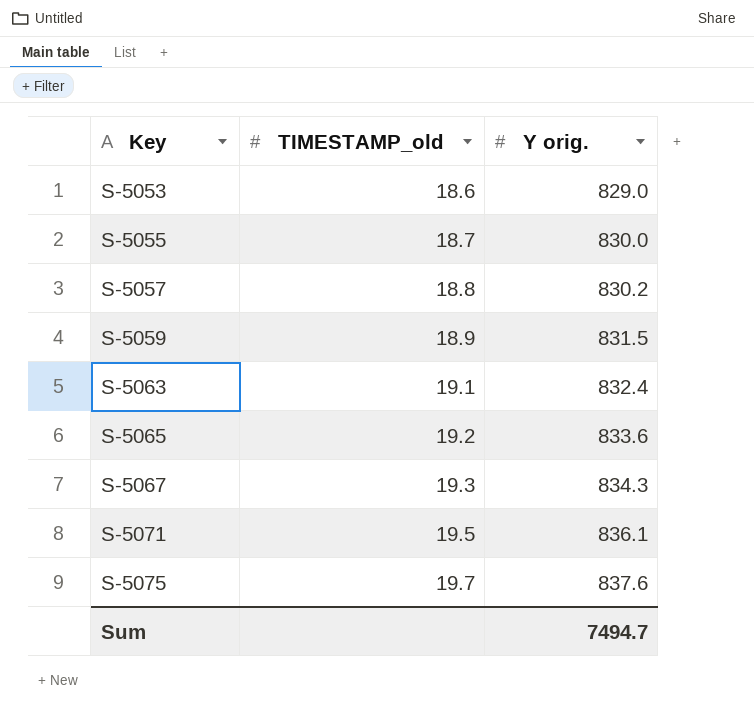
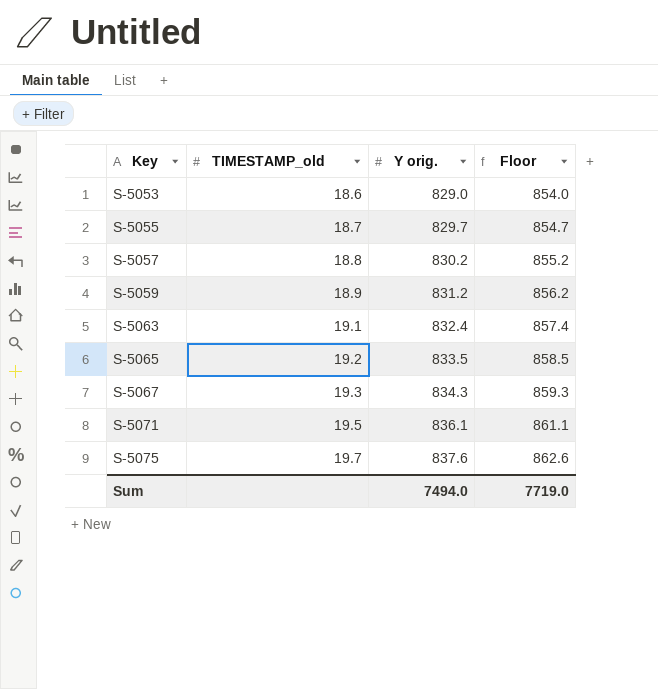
column Floor | formula: none -> [Y orig.] + 25
S-5055 | Y orig.: 830.0 -> 829.7
S-5059 | Y orig.: 831.5 -> 831.2
S-5065 | Y orig.: 833.6 -> 833.5
Sum | Y orig.: 7494.7 -> 7494.0

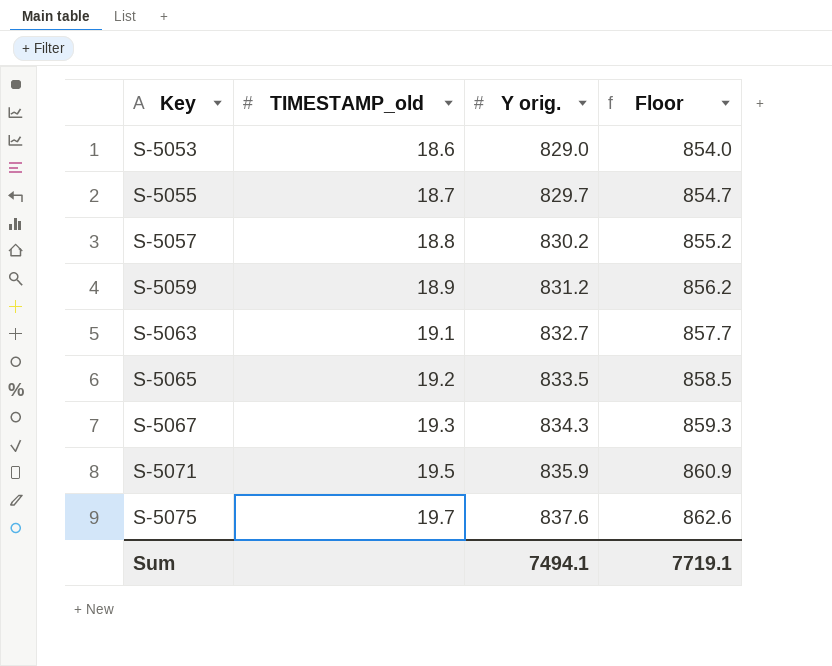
S-5063 | Y orig.: 832.4 -> 832.7
S-5063 | Floor: 857.4 -> 857.7
S-5071 | Y orig.: 836.1 -> 835.9
S-5071 | Floor: 861.1 -> 860.9
Sum | Y orig.: 7494.0 -> 7494.1
Sum | Floor: 7719.0 -> 7719.1

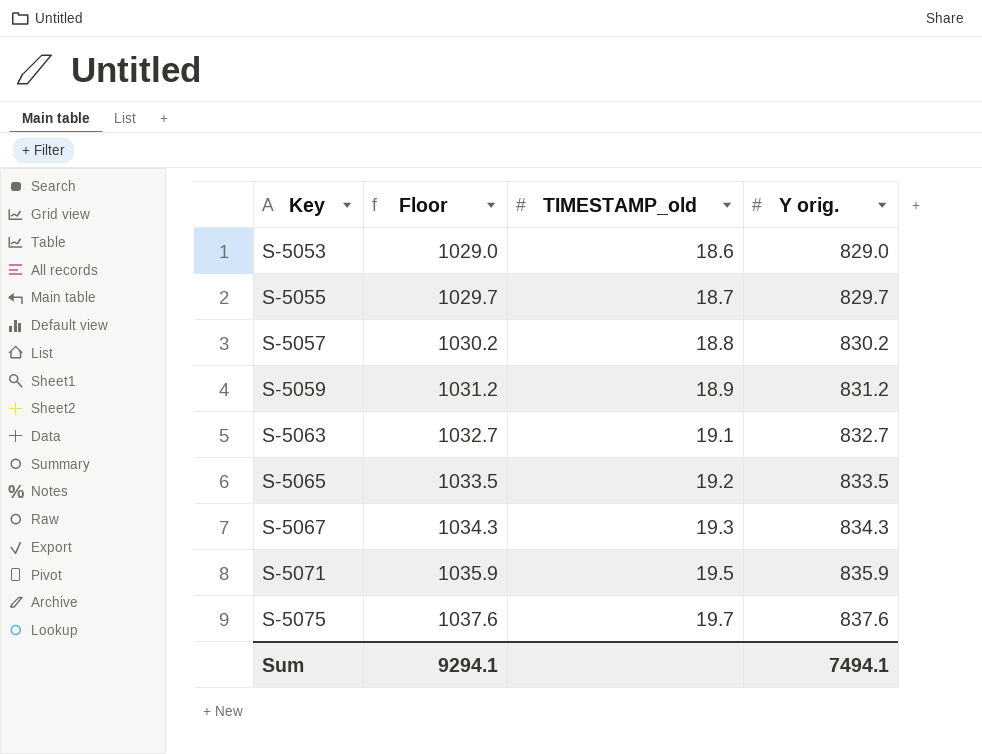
column Floor | formula: [Y orig.] + 25 -> [Y orig.] + 200
column Floor | position: 4 -> 2
Sum | Floor: 7719.1 -> 9294.1

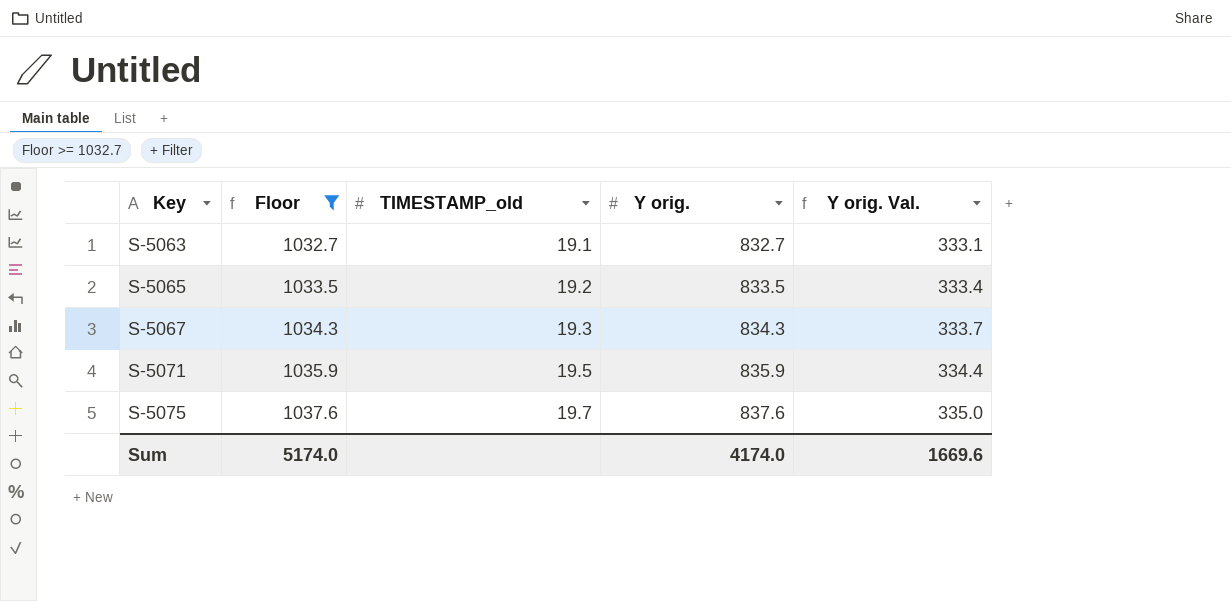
filter: none -> Floor >= 1032.7
column Y orig. Val. | formula: none -> [Y orig.] * 0.4
Sum | Floor: 9294.1 -> 5174.0
Sum | Y orig.: 7494.1 -> 4174.0

